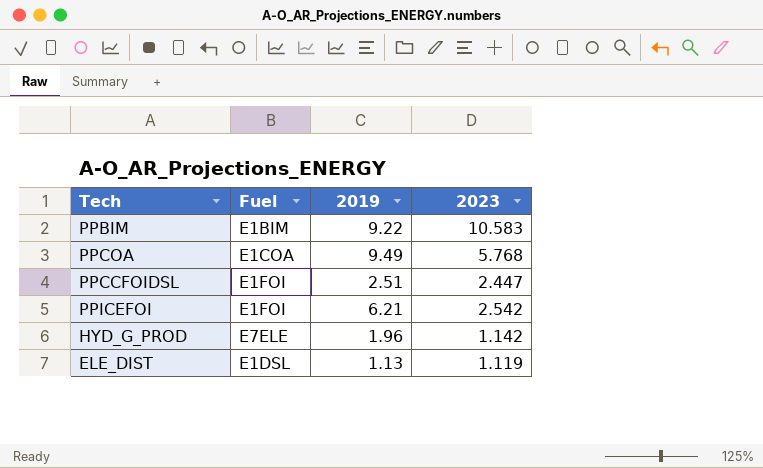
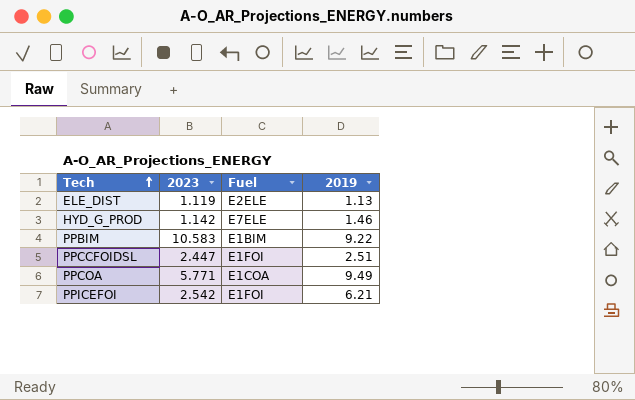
row order: none -> Tech ascending
column 2023 | position: 4 -> 2
ELE_DIST | Fuel: E1DSL -> E2ELE
HYD_G_PROD | 2019: 1.96 -> 1.46
PPCOA | 2023: 5.768 -> 5.771

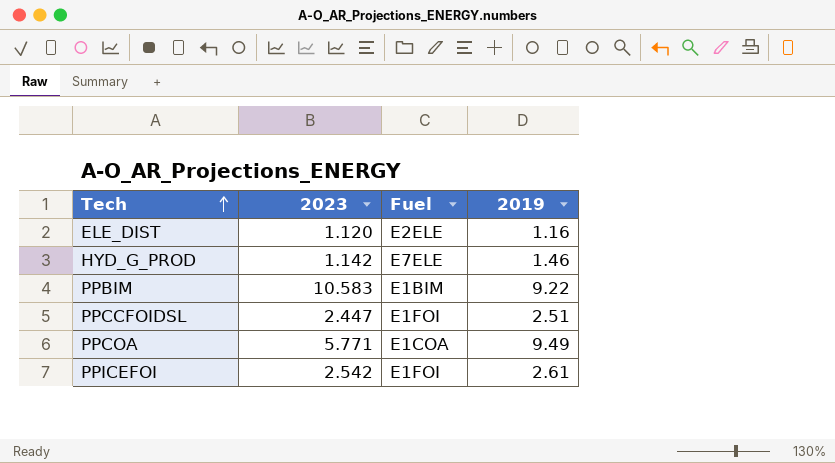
ELE_DIST | 2023: 1.119 -> 1.120
ELE_DIST | 2019: 1.13 -> 1.16
PPICEFOI | 2019: 6.21 -> 2.61

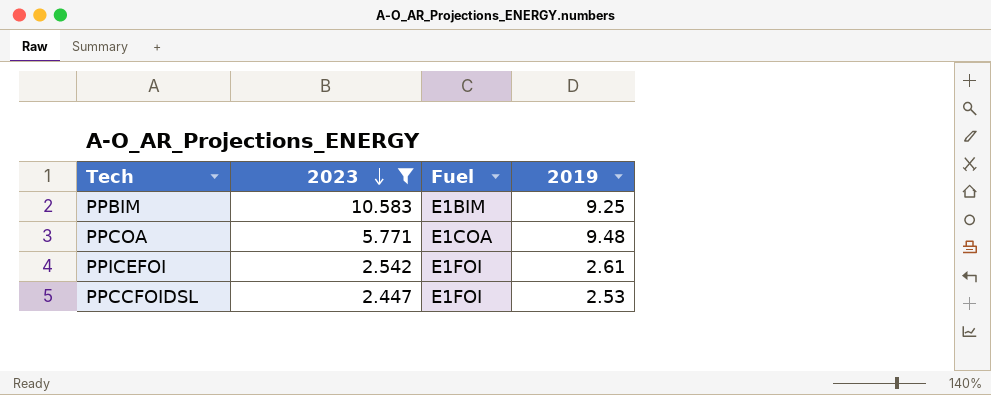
filter: none -> 2023 >= 2.447
row order: Tech ascending -> 2023 descending
PPBIM | 2019: 9.22 -> 9.25
PPCOA | 2019: 9.49 -> 9.48
PPCCFOIDSL | 2019: 2.51 -> 2.53

